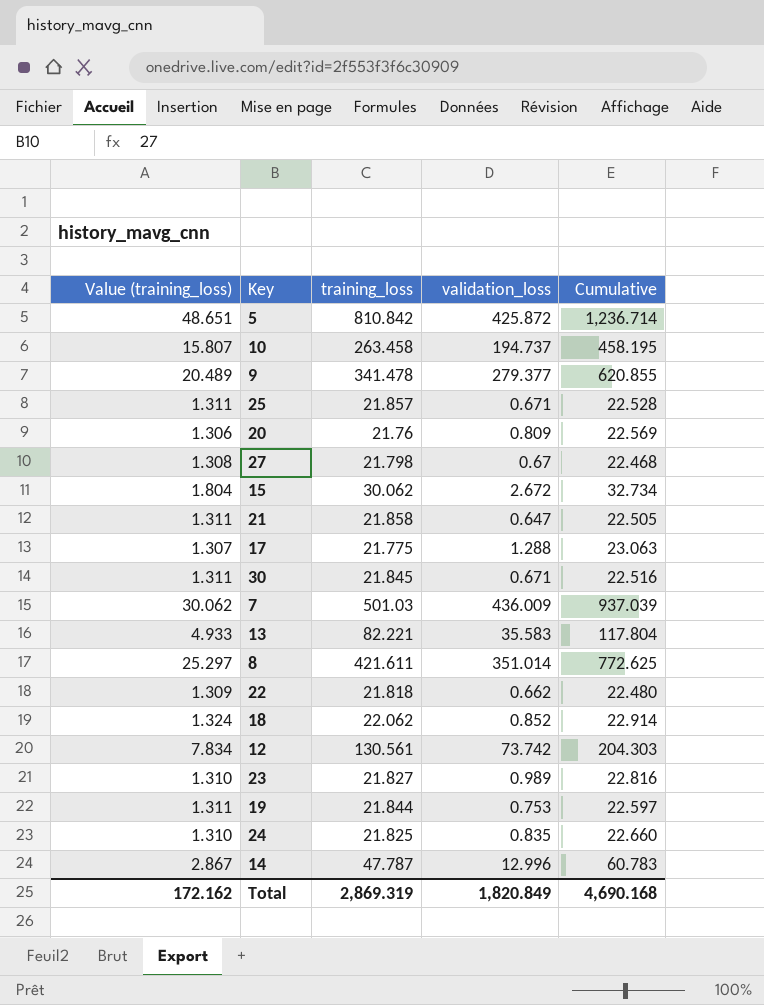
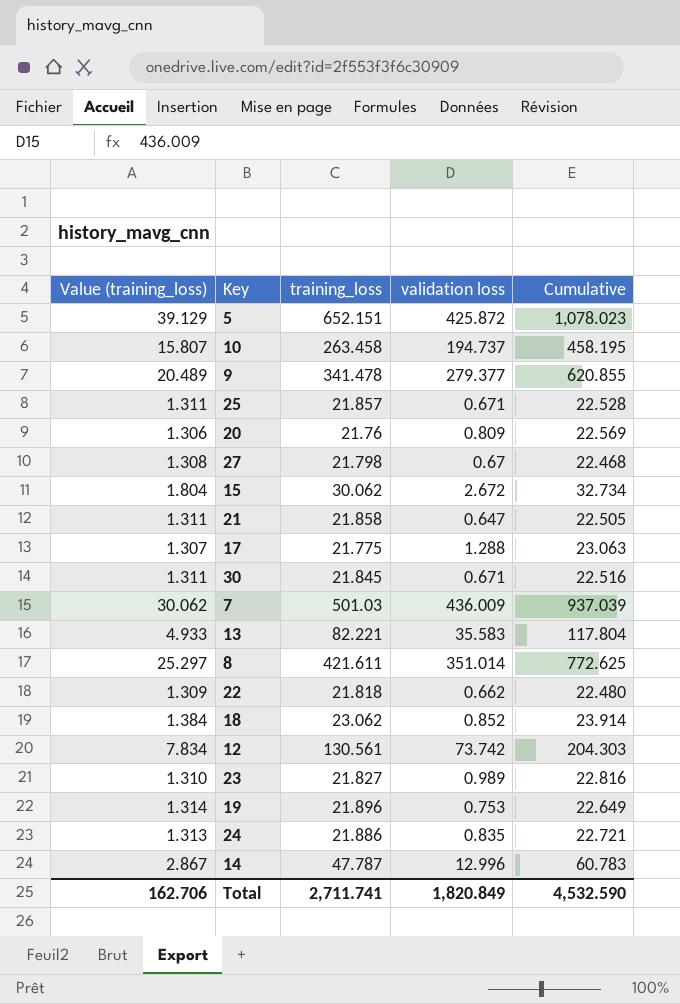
column name: validation_loss -> validation loss
5 | Value (training_loss): 48.651 -> 39.129
5 | training_loss: 810.842 -> 652.151
5 | Cumulative: 1,236.714 -> 1,078.023
18 | Value (training_loss): 1.324 -> 1.384
18 | training_loss: 22.062 -> 23.062
18 | Cumulative: 22.914 -> 23.914
19 | Value (training_loss): 1.311 -> 1.314
19 | training_loss: 21.844 -> 21.896
19 | Cumulative: 22.597 -> 22.649
24 | Value (training_loss): 1.310 -> 1.313
24 | training_loss: 21.825 -> 21.886
24 | Cumulative: 22.660 -> 22.721
Total | Value (training_loss): 172.162 -> 162.706
Total | training_loss: 2,869.319 -> 2,711.741
Total | Cumulative: 4,690.168 -> 4,532.590

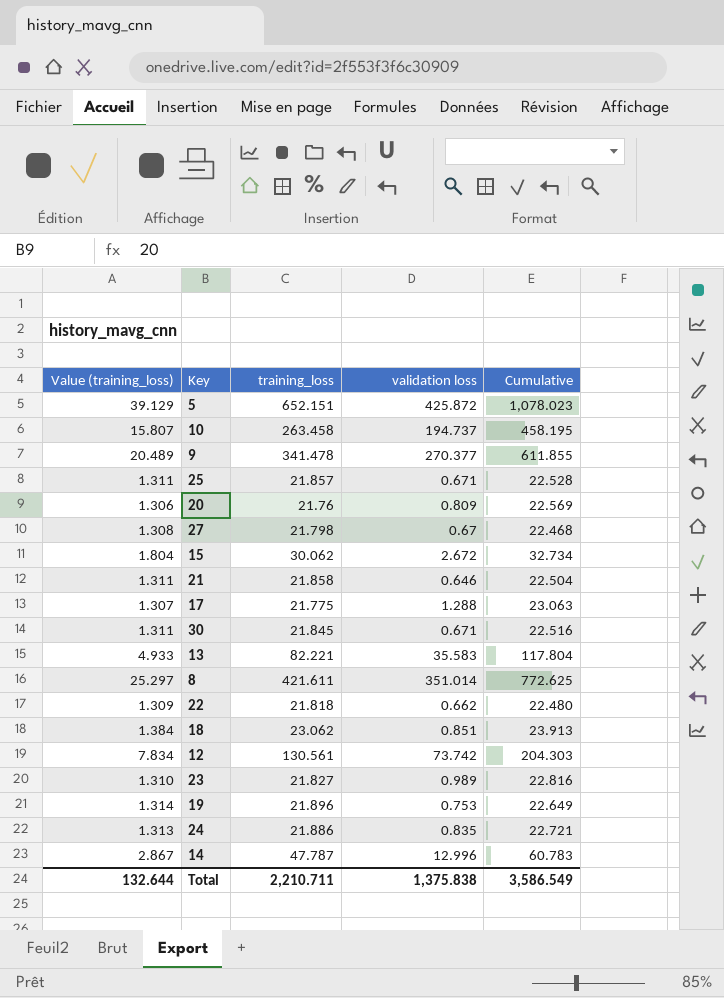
row 7: 30.062 | 501.03 | 436.009 | 937.039 -> none
9 | validation loss: 279.377 -> 270.377
9 | Cumulative: 620.855 -> 611.855
21 | validation loss: 0.647 -> 0.646
21 | Cumulative: 22.505 -> 22.504
18 | validation loss: 0.852 -> 0.851
18 | Cumulative: 23.914 -> 23.913
Total | Value (training_loss): 162.706 -> 132.644
Total | training_loss: 2,711.741 -> 2,210.711
Total | validation loss: 1,820.849 -> 1,375.838
Total | Cumulative: 4,532.590 -> 3,586.549

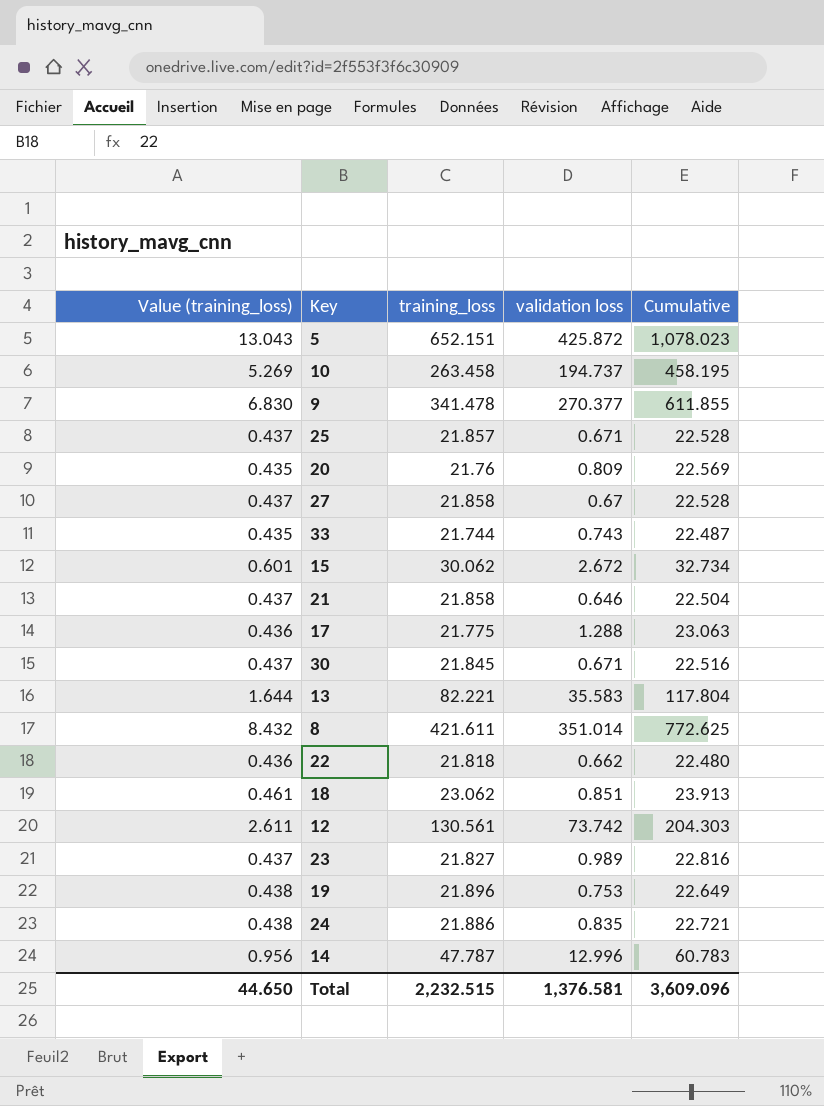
column Value (training_loss) | formula: [training_loss] * 0.06 -> [training_loss] * 0.02
27 | training_loss: 21.798 -> 21.858
27 | Cumulative: 22.468 -> 22.528
row 33: none -> 0.435 | 21.744 | 0.743 | 22.487
Total | Value (training_loss): 132.644 -> 44.650
Total | training_loss: 2,210.711 -> 2,232.515
Total | validation loss: 1,375.838 -> 1,376.581
Total | Cumulative: 3,586.549 -> 3,609.096

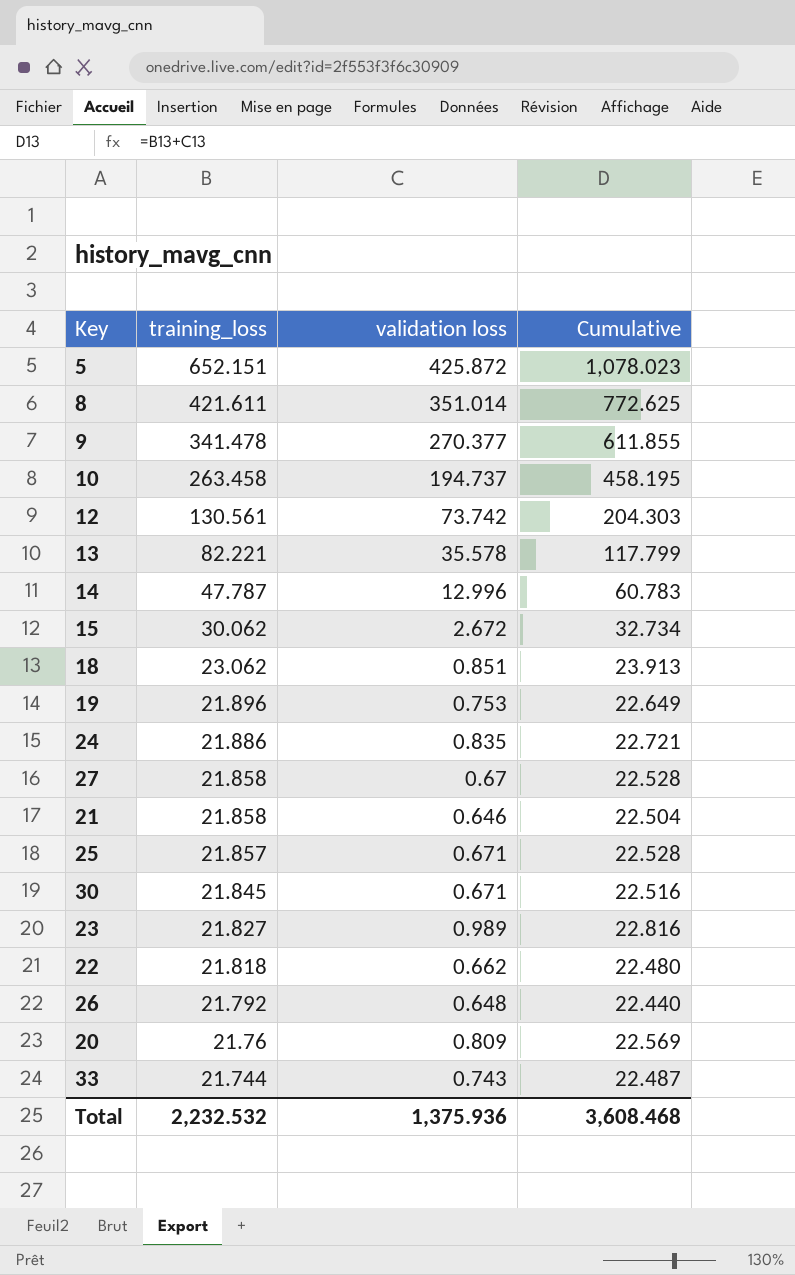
row order: none -> training_loss descending
column Value (training_loss) | formula: [training_loss] * 0.02 -> none
row 17: 0.436 | 21.775 | 1.288 | 23.063 -> none
13 | validation loss: 35.583 -> 35.578
13 | Cumulative: 117.804 -> 117.799
row 26: none -> 21.792 | 0.648 | 22.440
Total | training_loss: 2,232.515 -> 2,232.532
Total | validation loss: 1,376.581 -> 1,375.936
Total | Cumulative: 3,609.096 -> 3,608.468

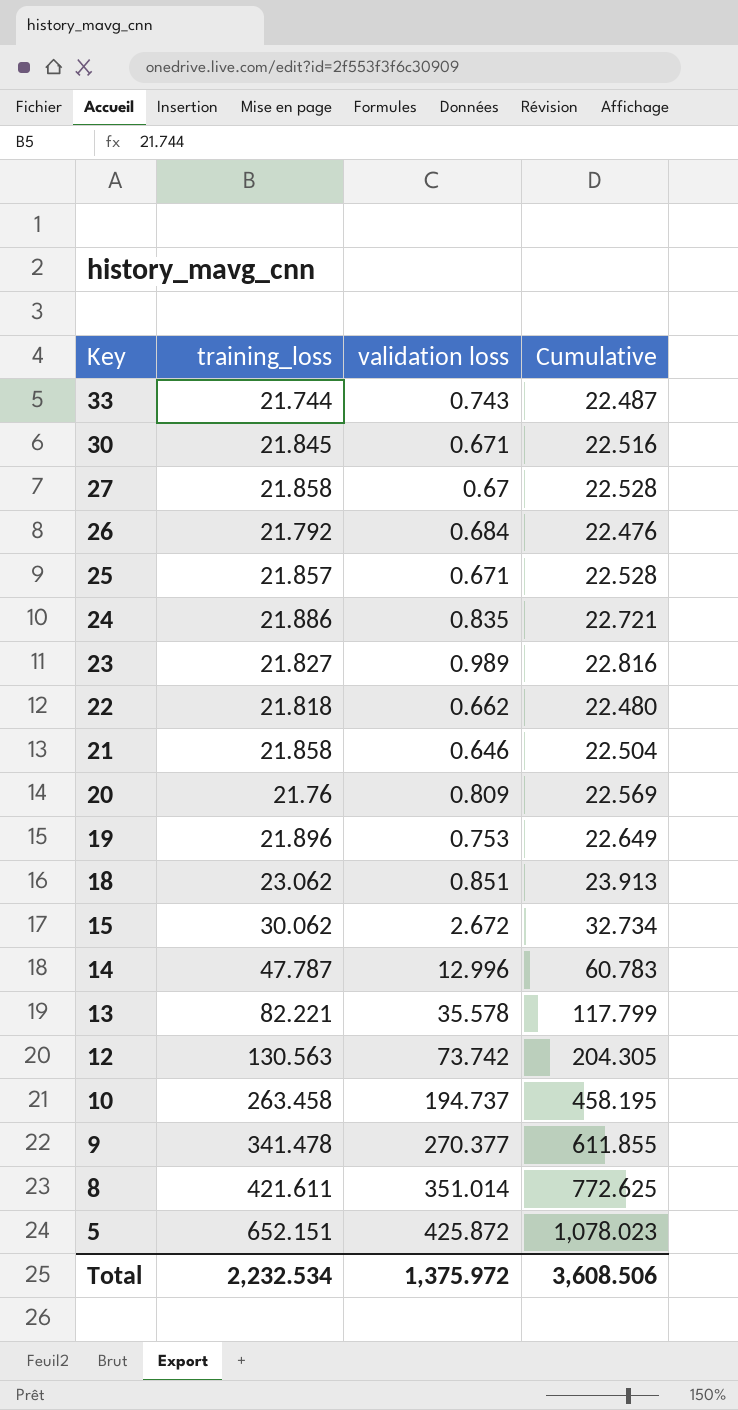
row order: training_loss descending -> Key descending
26 | validation loss: 0.648 -> 0.684
26 | Cumulative: 22.440 -> 22.476
12 | training_loss: 130.561 -> 130.563
12 | Cumulative: 204.303 -> 204.305
Total | training_loss: 2,232.532 -> 2,232.534
Total | validation loss: 1,375.936 -> 1,375.972
Total | Cumulative: 3,608.468 -> 3,608.506

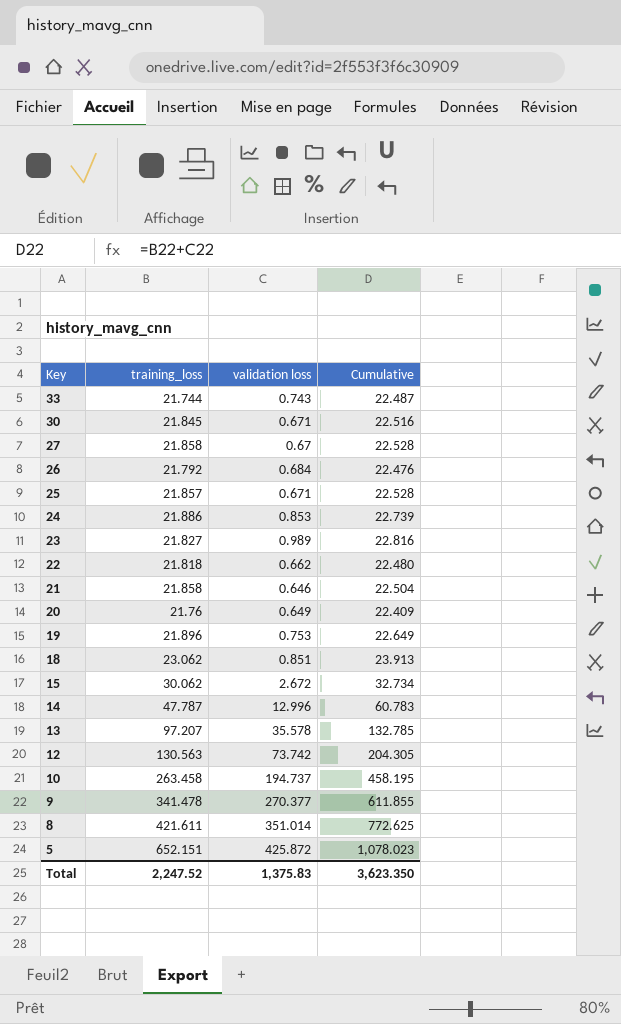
24 | validation loss: 0.835 -> 0.853
24 | Cumulative: 22.721 -> 22.739
20 | validation loss: 0.809 -> 0.649
20 | Cumulative: 22.569 -> 22.409
13 | training_loss: 82.221 -> 97.207
13 | Cumulative: 117.799 -> 132.785
Total | training_loss: 2,232.534 -> 2,247.52
Total | validation loss: 1,375.972 -> 1,375.83
Total | Cumulative: 3,608.506 -> 3,623.350

